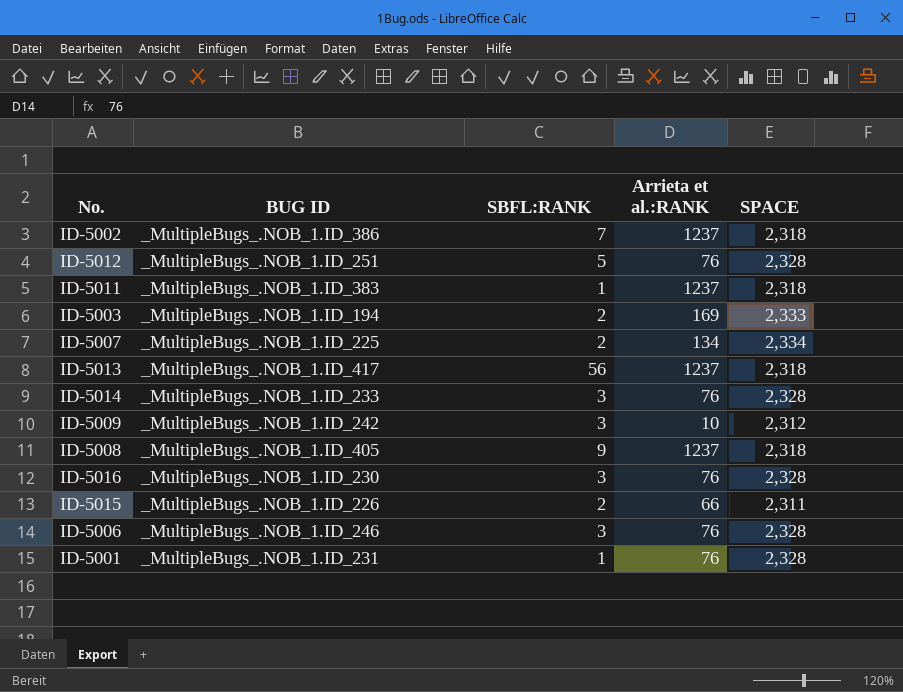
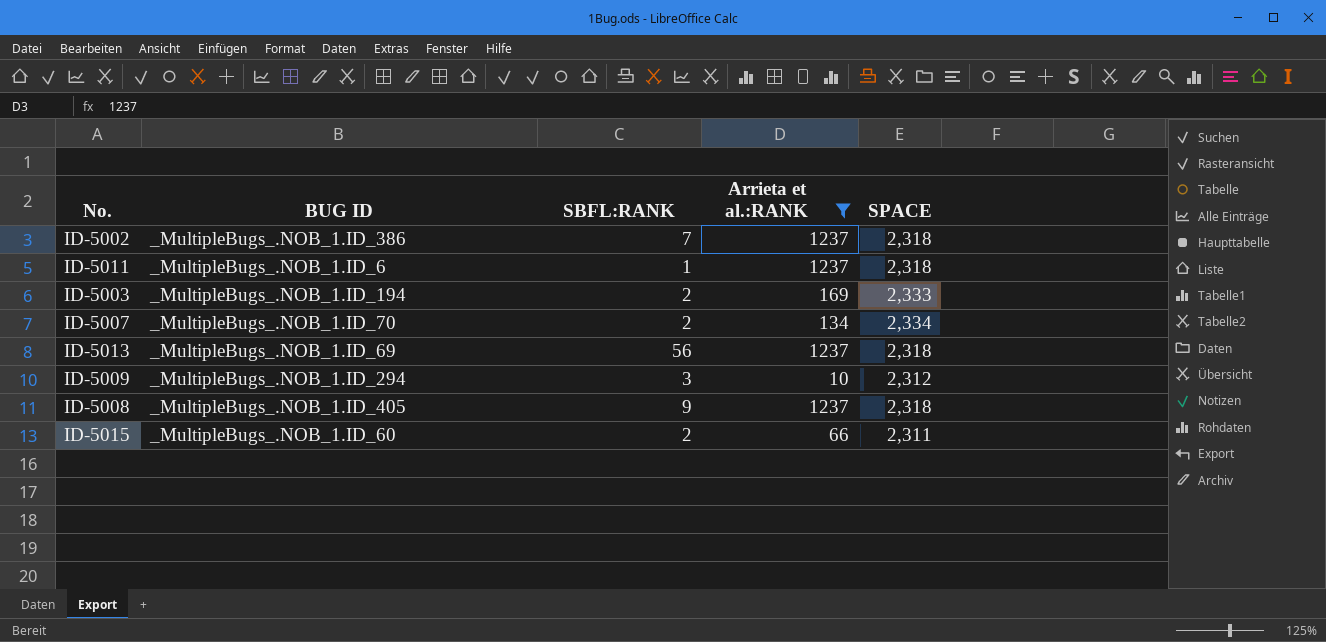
filter: none -> Arrieta et al.:RANK != 76
ID-5011 | BUG ID: _MultipleBugs_.NOB_1.ID_383 -> _MultipleBugs_.NOB_1.ID_6
ID-5007 | BUG ID: _MultipleBugs_.NOB_1.ID_225 -> _MultipleBugs_.NOB_1.ID_70
ID-5013 | BUG ID: _MultipleBugs_.NOB_1.ID_417 -> _MultipleBugs_.NOB_1.ID_69
ID-5009 | BUG ID: _MultipleBugs_.NOB_1.ID_242 -> _MultipleBugs_.NOB_1.ID_294
ID-5015 | BUG ID: _MultipleBugs_.NOB_1.ID_226 -> _MultipleBugs_.NOB_1.ID_60

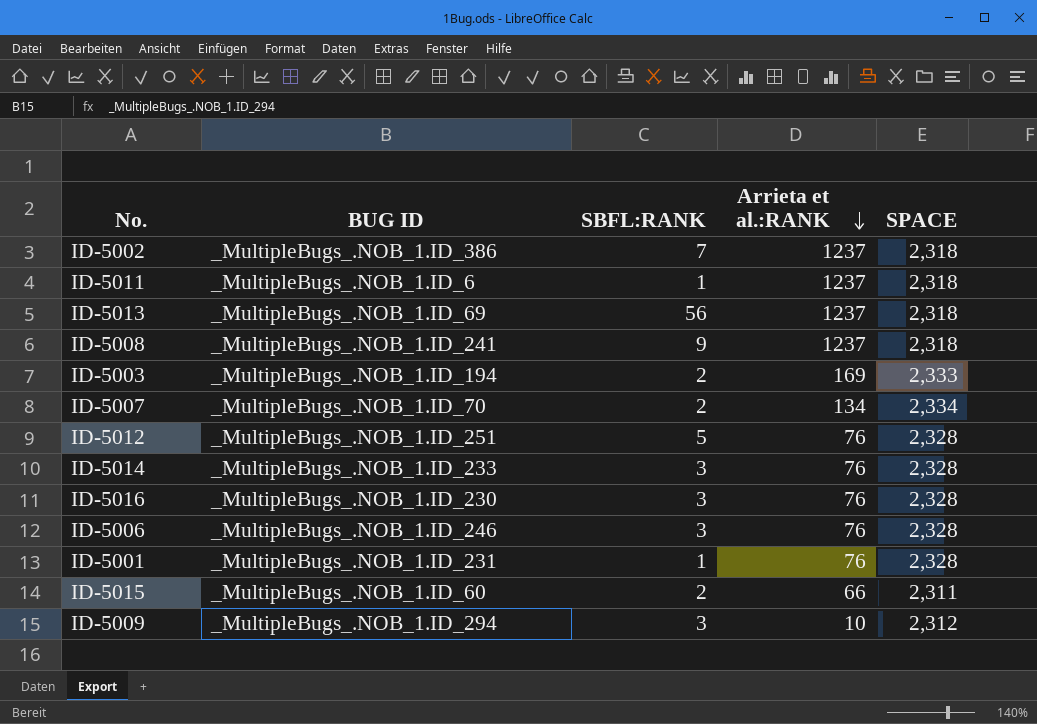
filter: Arrieta et al.:RANK != 76 -> none
row order: none -> Arrieta et al.:RANK descending
ID-5008 | BUG ID: _MultipleBugs_.NOB_1.ID_405 -> _MultipleBugs_.NOB_1.ID_241

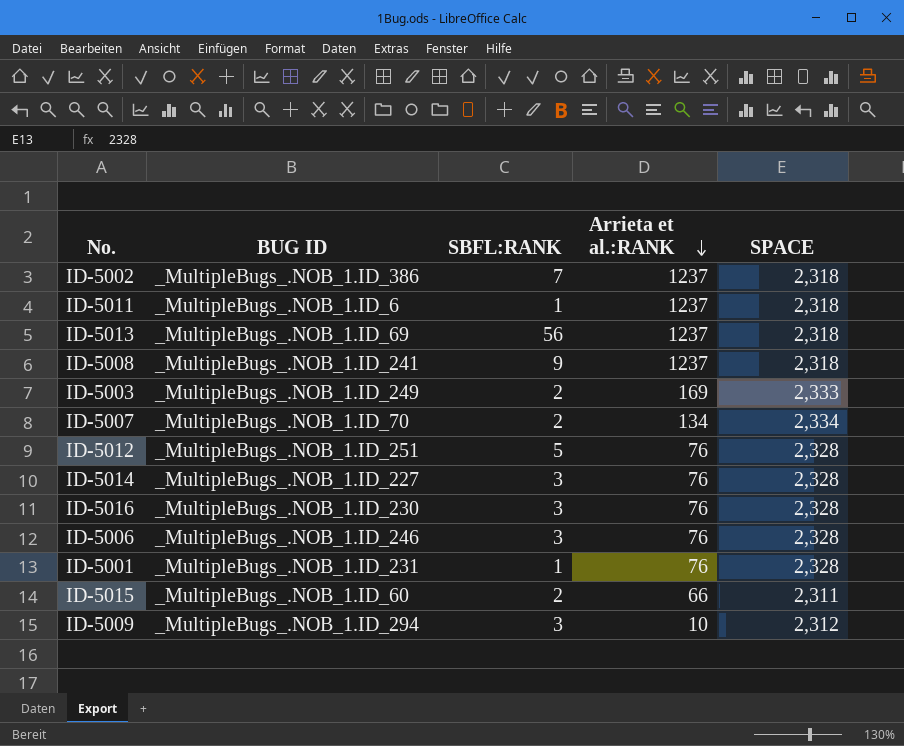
ID-5003 | BUG ID: _MultipleBugs_.NOB_1.ID_194 -> _MultipleBugs_.NOB_1.ID_249
ID-5014 | BUG ID: _MultipleBugs_.NOB_1.ID_233 -> _MultipleBugs_.NOB_1.ID_227

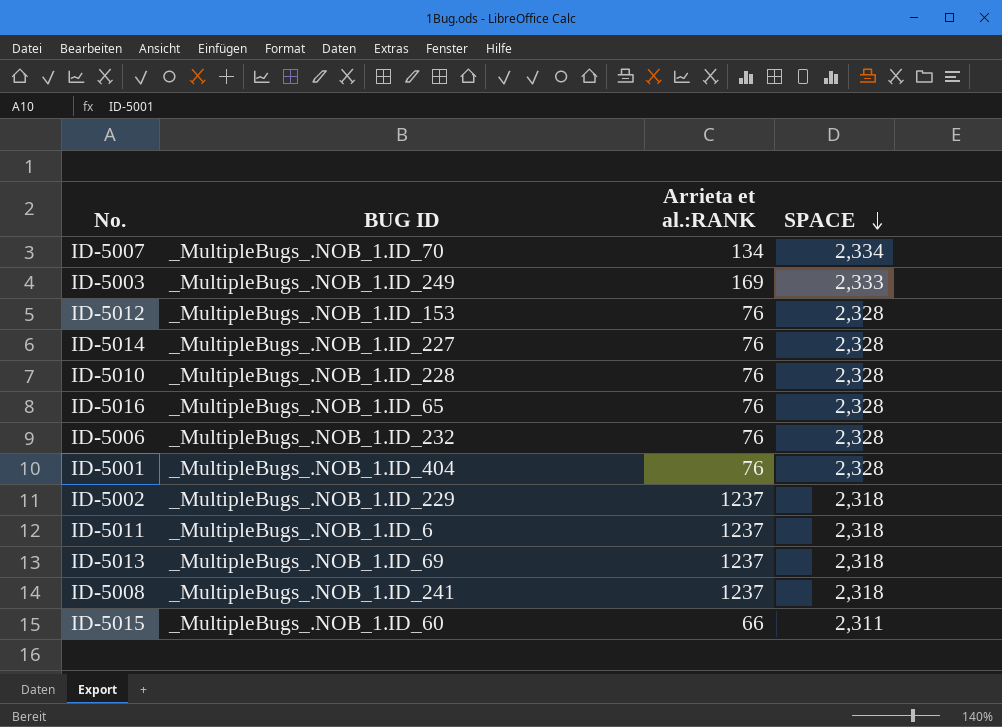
row order: Arrieta et al.:RANK descending -> SPACE descending
column SBFL:RANK | position: 3 -> none
row ID-5009: _MultipleBugs_.NOB_1.ID_294 | 3 | 10 | 2,312 -> none
ID-5012 | BUG ID: _MultipleBugs_.NOB_1.ID_251 -> _MultipleBugs_.NOB_1.ID_153
row ID-5010: none -> _MultipleBugs_.NOB_1.ID_228 | 76 | 2,328
ID-5016 | BUG ID: _MultipleBugs_.NOB_1.ID_230 -> _MultipleBugs_.NOB_1.ID_65
ID-5006 | BUG ID: _MultipleBugs_.NOB_1.ID_246 -> _MultipleBugs_.NOB_1.ID_232
ID-5001 | BUG ID: _MultipleBugs_.NOB_1.ID_231 -> _MultipleBugs_.NOB_1.ID_404
ID-5002 | BUG ID: _MultipleBugs_.NOB_1.ID_386 -> _MultipleBugs_.NOB_1.ID_229

